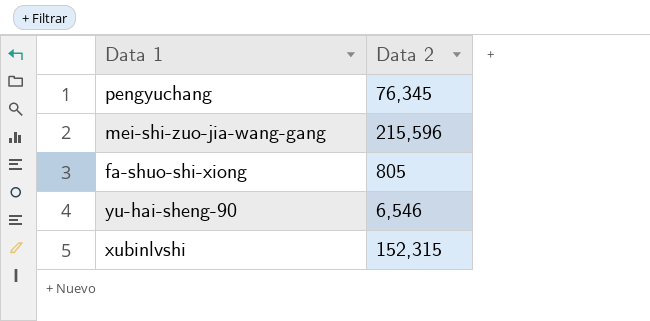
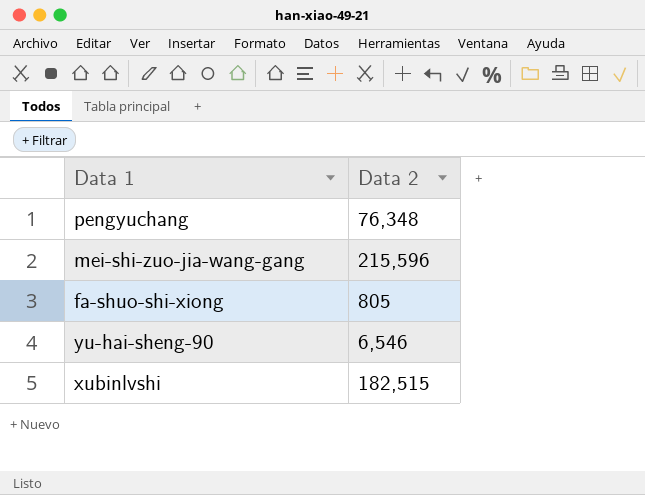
pengyuchang | Data 2: 76,345 -> 76,348
xubinlvshi | Data 2: 152,315 -> 182,515

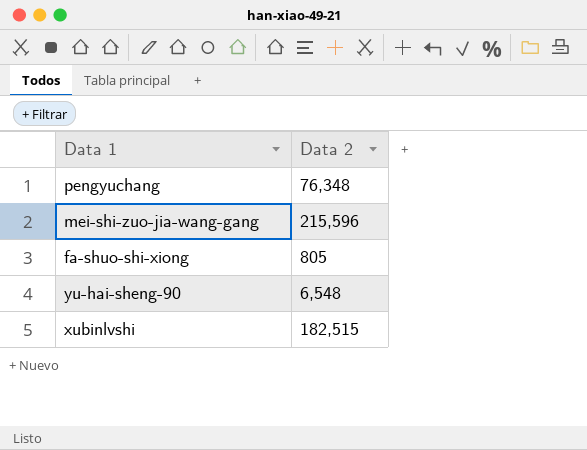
yu-hai-sheng-90 | Data 2: 6,546 -> 6,548

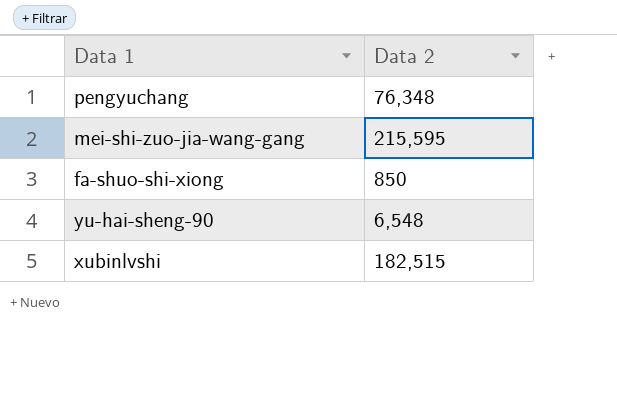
mei-shi-zuo-jia-wang-gang | Data 2: 215,596 -> 215,595
fa-shuo-shi-xiong | Data 2: 805 -> 850

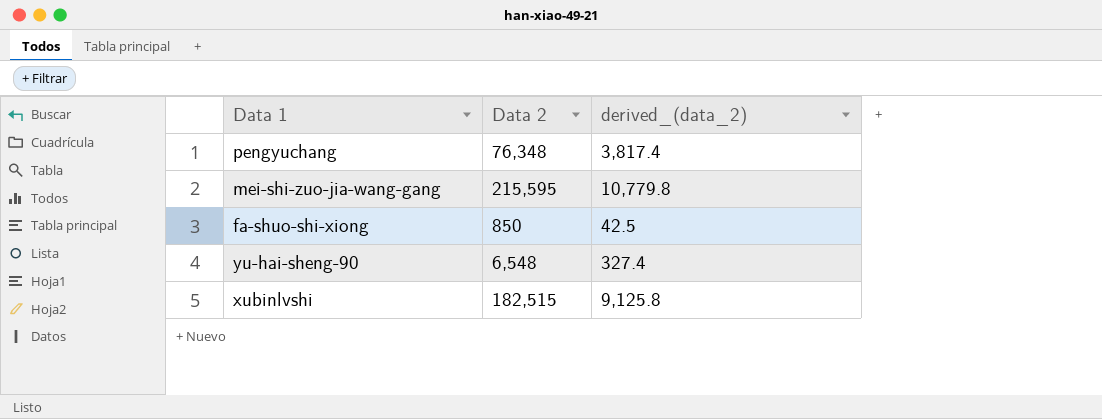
column derived_(data_2) | formula: none -> [Data 2] * 0.05

